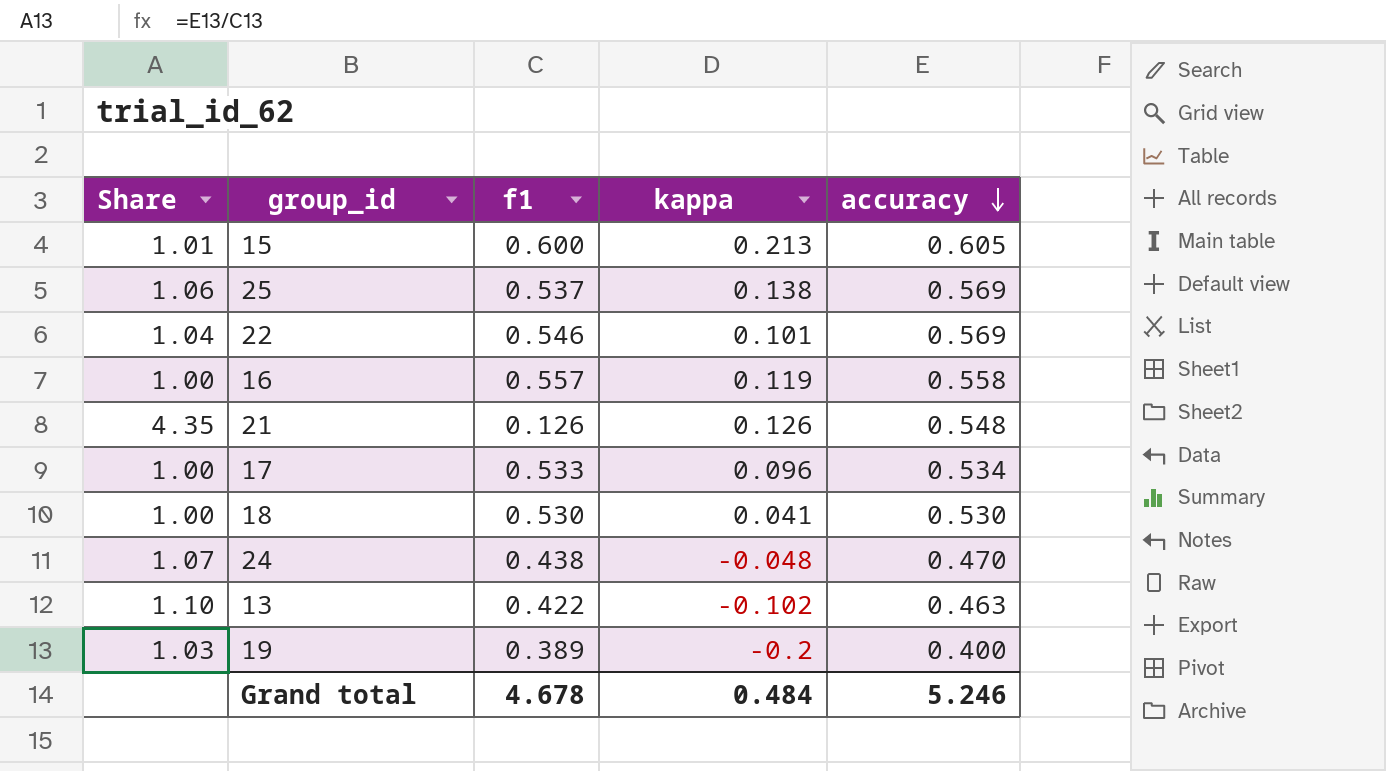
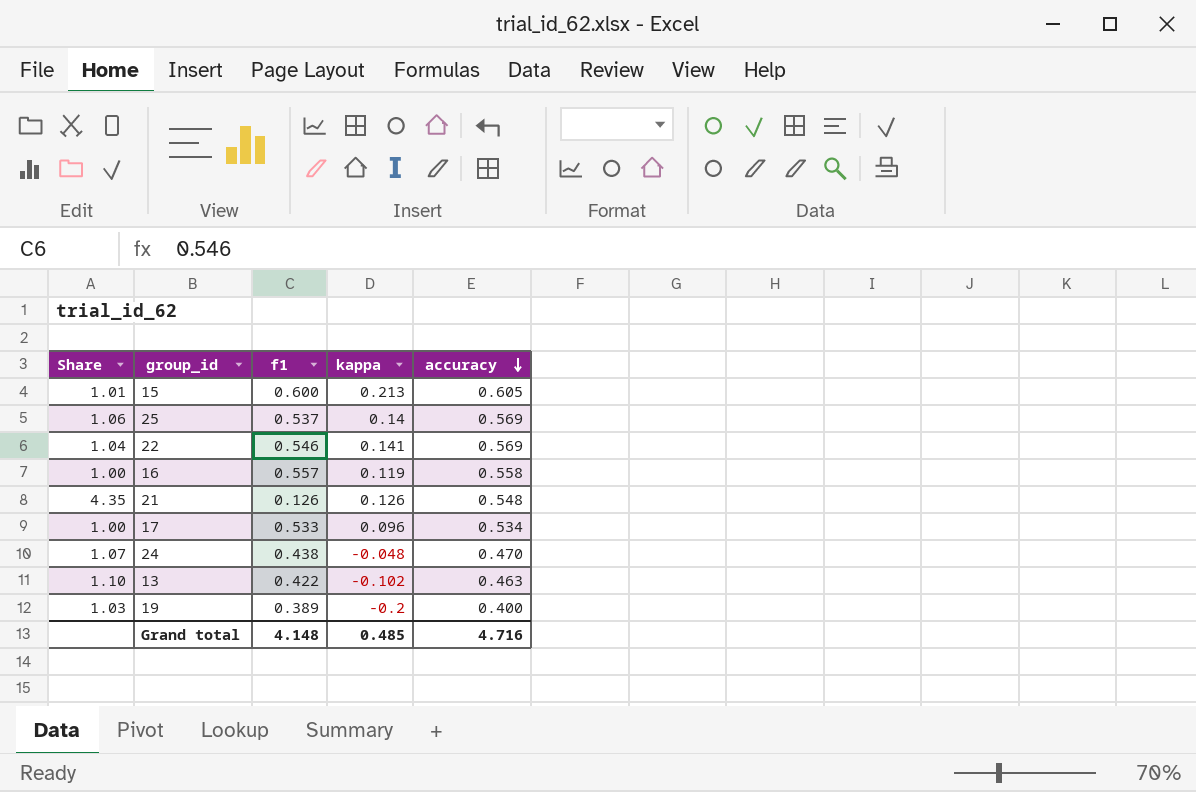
row 18: 1.00 | 0.530 | 0.041 | 0.530 -> none
25 | kappa: 0.138 -> 0.14
22 | kappa: 0.101 -> 0.141
Grand total | f1: 4.678 -> 4.148
Grand total | kappa: 0.484 -> 0.485
Grand total | accuracy: 5.246 -> 4.716

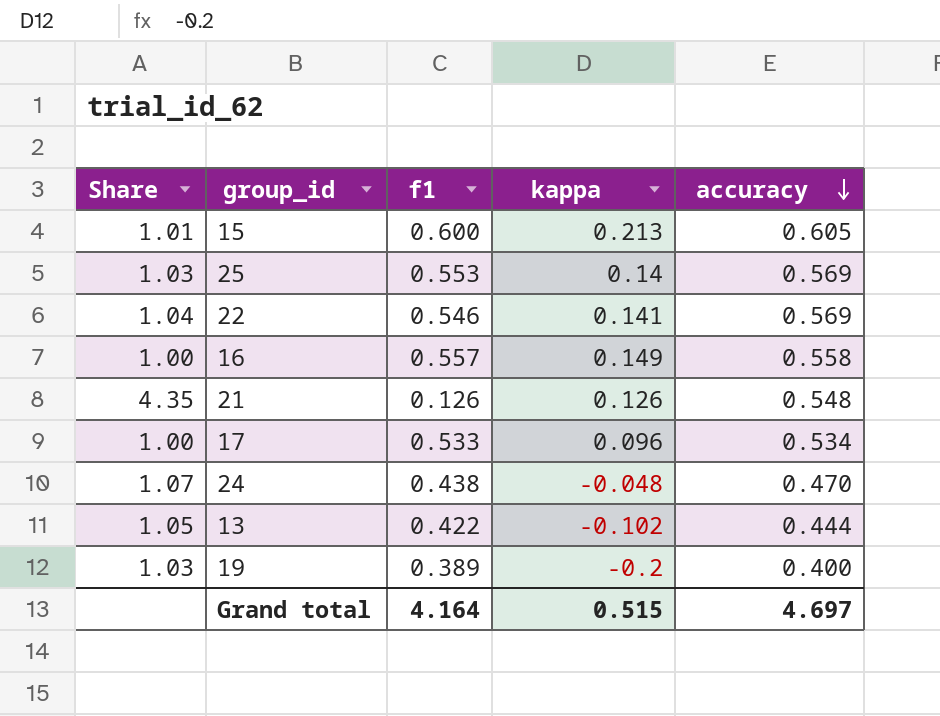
25 | Share: 1.06 -> 1.03
25 | f1: 0.537 -> 0.553
16 | kappa: 0.119 -> 0.149
13 | Share: 1.10 -> 1.05
13 | accuracy: 0.463 -> 0.444
Grand total | f1: 4.148 -> 4.164
Grand total | kappa: 0.485 -> 0.515
Grand total | accuracy: 4.716 -> 4.697

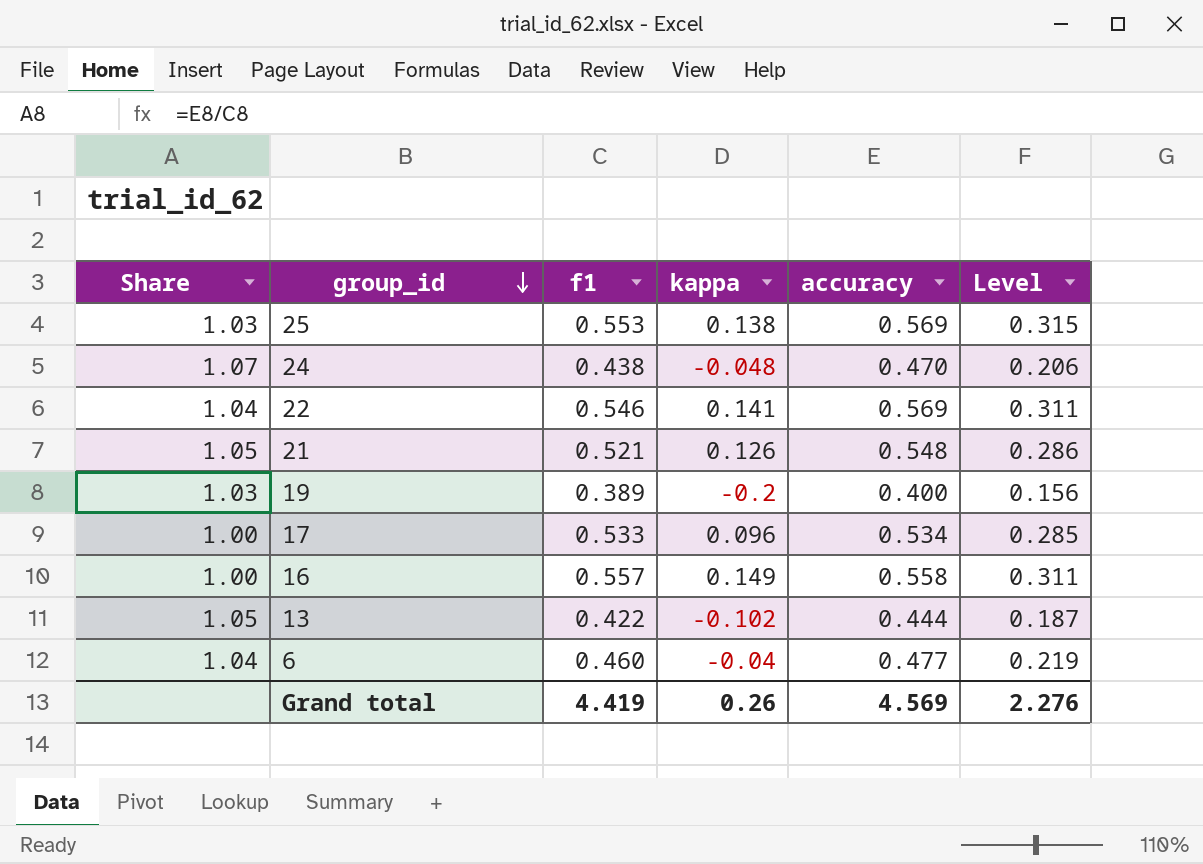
row order: accuracy descending -> group_id descending
column Level | formula: none -> [f1] * [accuracy]
row 15: 1.01 | 0.600 | 0.213 | 0.605 -> none
25 | kappa: 0.14 -> 0.138
21 | Share: 4.35 -> 1.05
21 | f1: 0.126 -> 0.521
row 6: none -> 1.04 | 0.460 | -0.04 | 0.477 | 0.219
Grand total | f1: 4.164 -> 4.419
Grand total | kappa: 0.515 -> 0.26
Grand total | accuracy: 4.697 -> 4.569

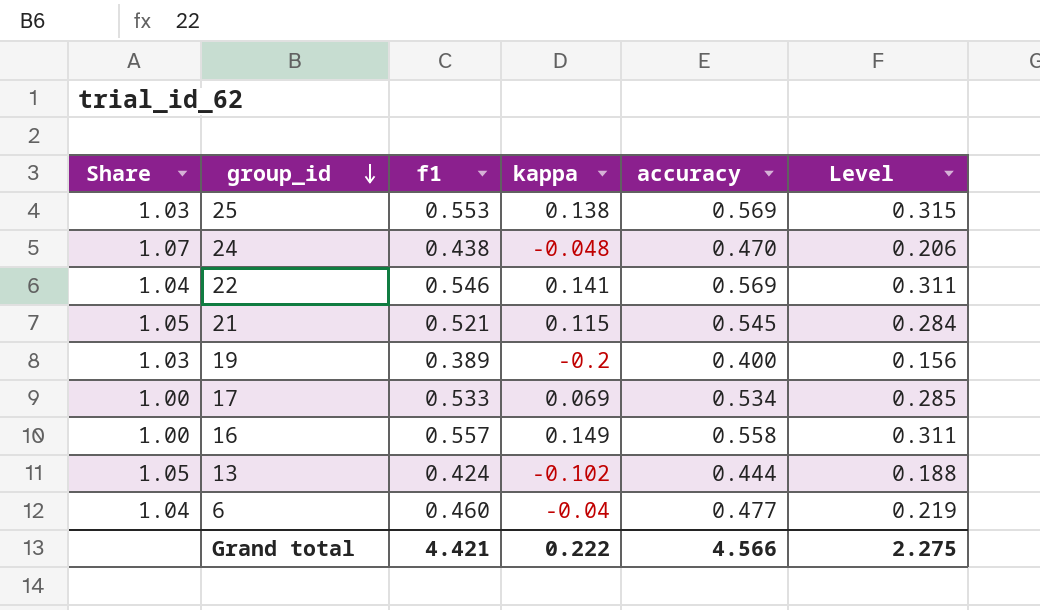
21 | kappa: 0.126 -> 0.115
21 | accuracy: 0.548 -> 0.545
21 | Level: 0.286 -> 0.284
17 | kappa: 0.096 -> 0.069
13 | f1: 0.422 -> 0.424
13 | Level: 0.187 -> 0.188
Grand total | f1: 4.419 -> 4.421
Grand total | kappa: 0.26 -> 0.222
Grand total | accuracy: 4.569 -> 4.566
Grand total | Level: 2.276 -> 2.275

